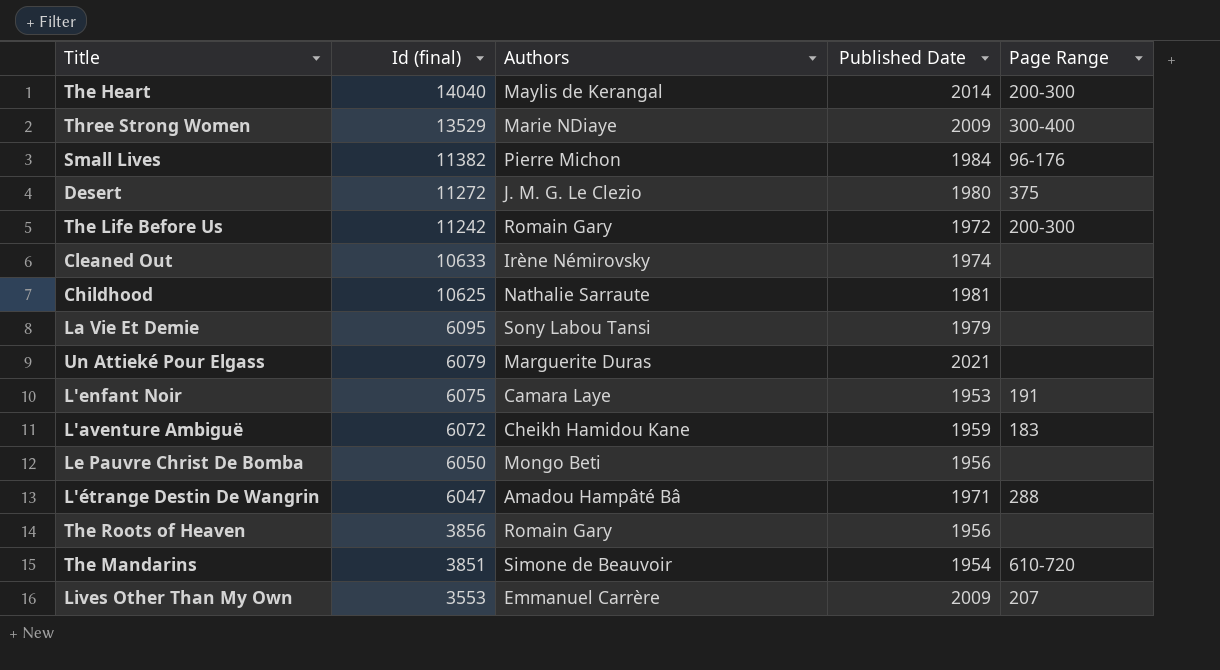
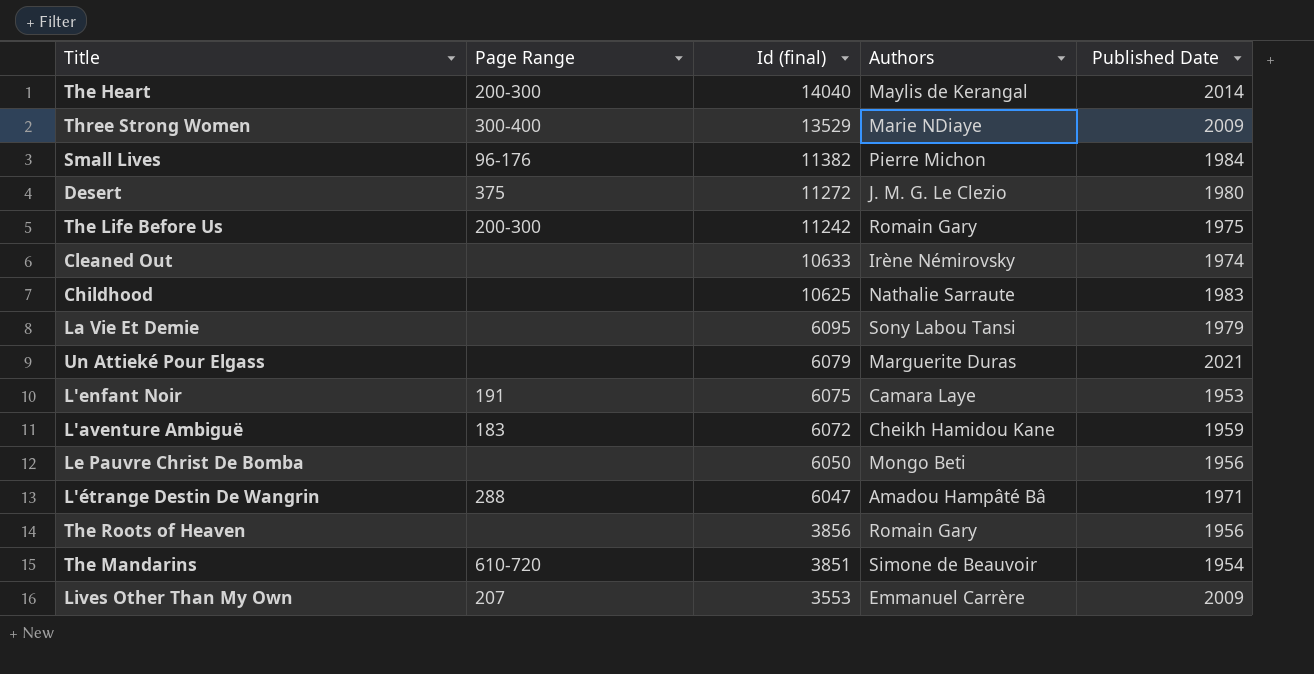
column Page Range | position: 5 -> 2
The Life Before Us | Published Date: 1972 -> 1975
Childhood | Published Date: 1981 -> 1983

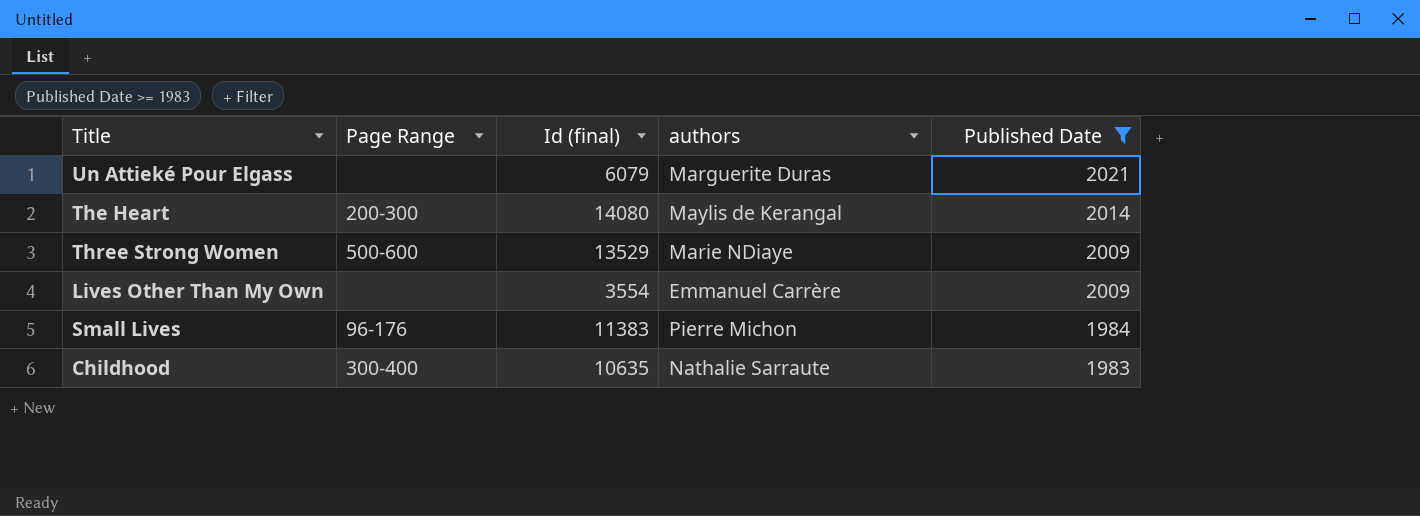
filter: none -> Published Date >= 1983
row order: Id (final) descending -> Published Date descending
column name: Authors -> authors
The Heart | Id (final): 14040 -> 14080
Three Strong Women | Page Range: 300-400 -> 500-600
Lives Other Than My Own | Page Range: 207 -> none
Lives Other Than My Own | Id (final): 3553 -> 3554
Small Lives | Id (final): 11382 -> 11383
Childhood | Page Range: none -> 300-400
Childhood | Id (final): 10625 -> 10635

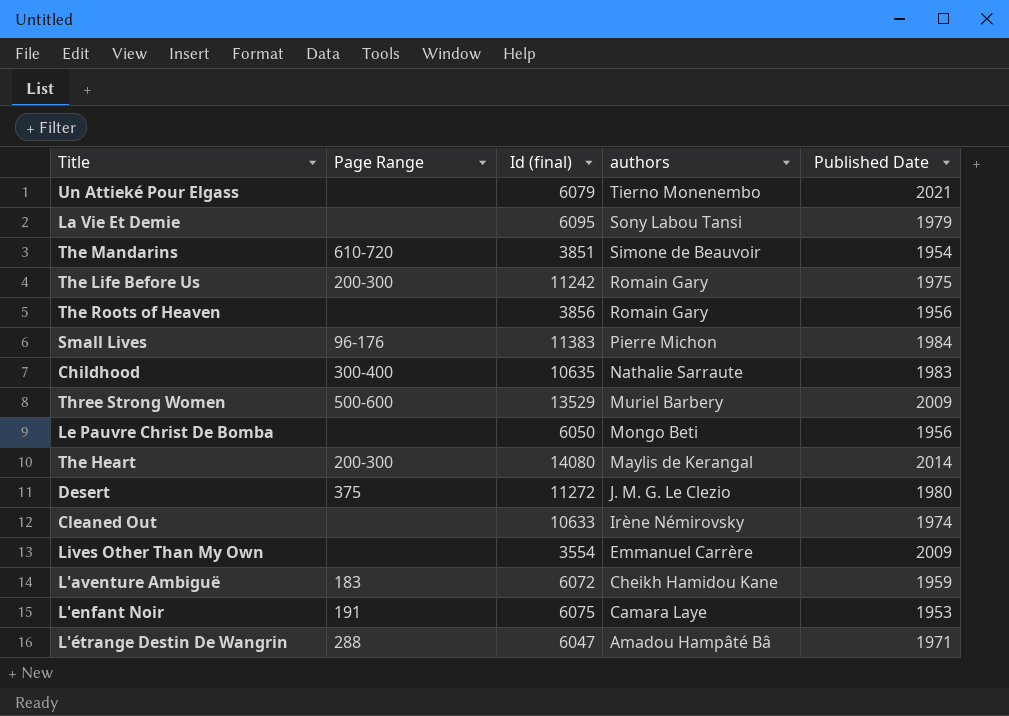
filter: Published Date >= 1983 -> none
row order: Published Date descending -> authors descending
Un Attieké Pour Elgass | authors: Marguerite Duras -> Tierno Monenembo
Three Strong Women | authors: Marie NDiaye -> Muriel Barbery

